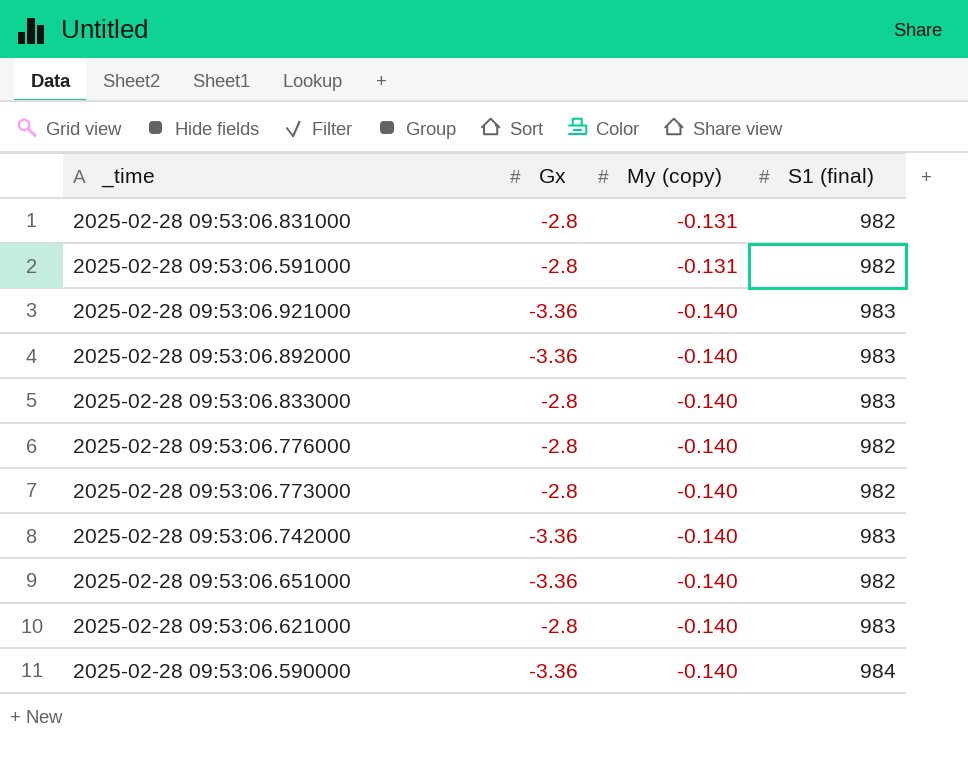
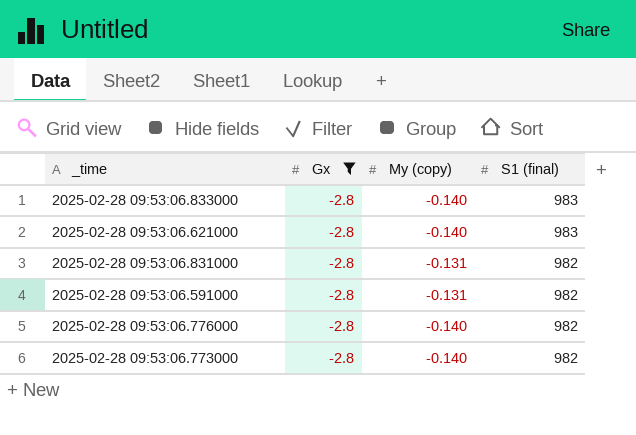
filter: none -> Gx = -2.8
row order: My (copy) descending -> S1 (final) descending

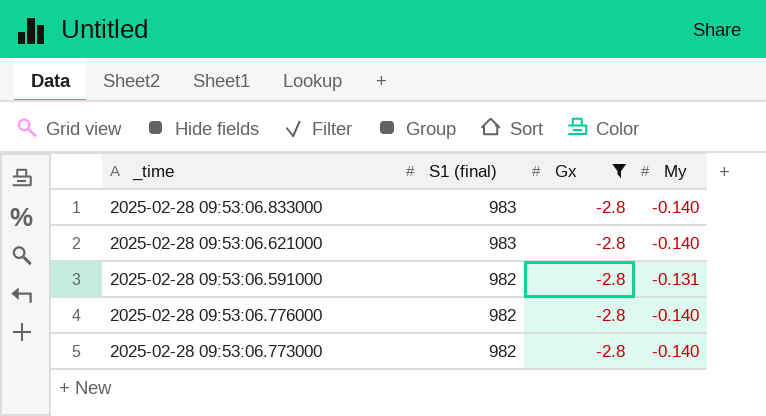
column S1 (final) | position: 4 -> 2
column name: My (copy) -> My
row 2025-02-28 09:53:06.831000: -2.8 | -0.131 | 982 -> none

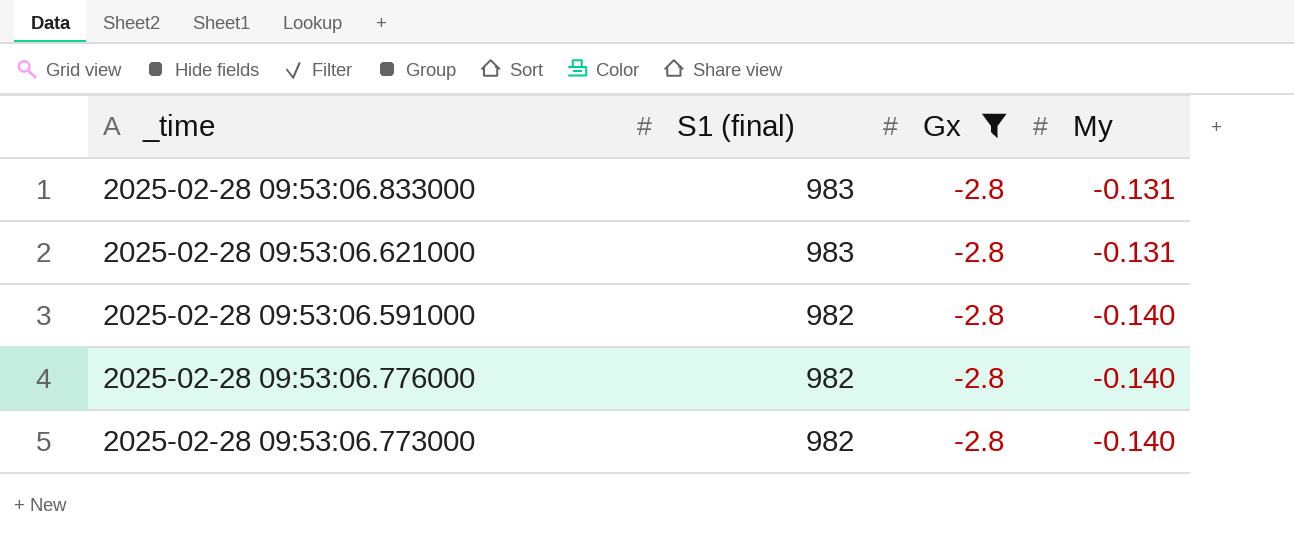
2025-02-28 09:53:06.833000 | My: -0.140 -> -0.131
2025-02-28 09:53:06.621000 | My: -0.140 -> -0.131
2025-02-28 09:53:06.591000 | My: -0.131 -> -0.140

